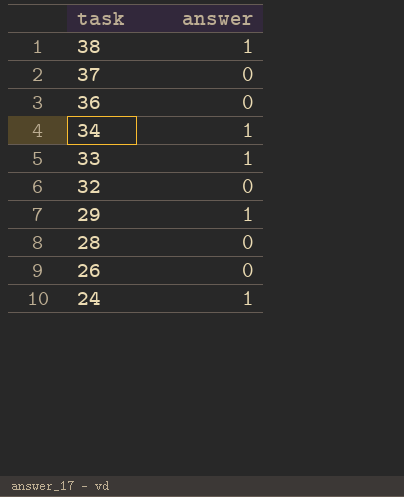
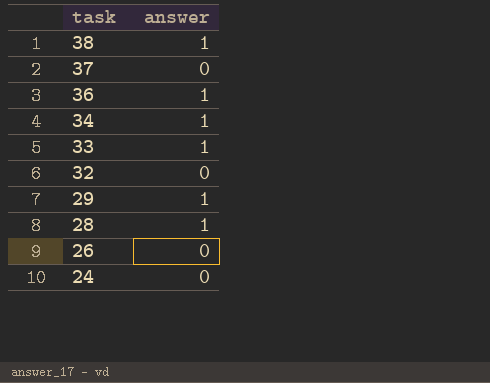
36 | answer: 0 -> 1
28 | answer: 0 -> 1
24 | answer: 1 -> 0

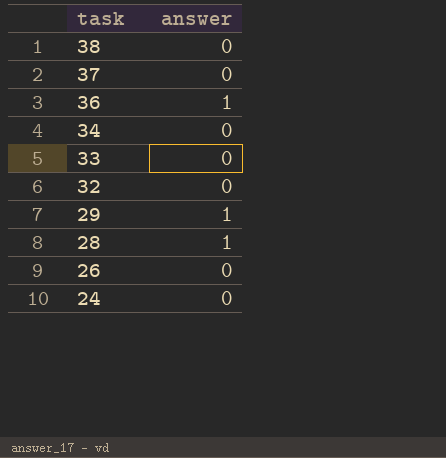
38 | answer: 1 -> 0
34 | answer: 1 -> 0
33 | answer: 1 -> 0

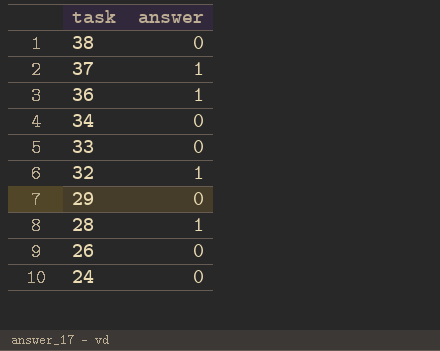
37 | answer: 0 -> 1
32 | answer: 0 -> 1
29 | answer: 1 -> 0

